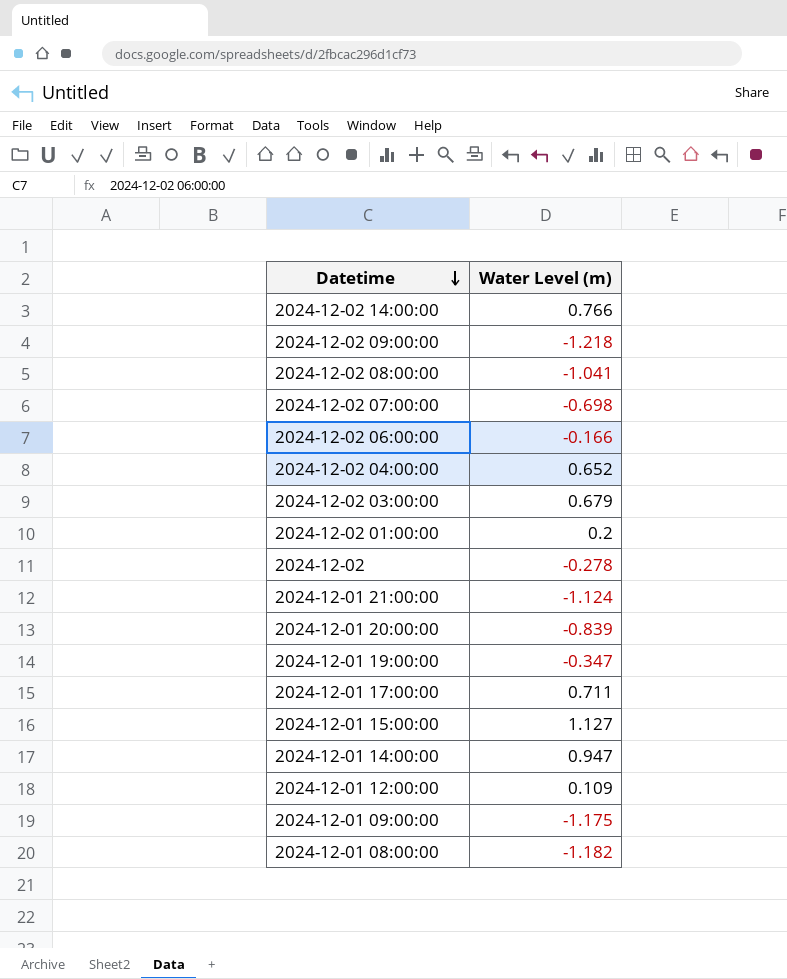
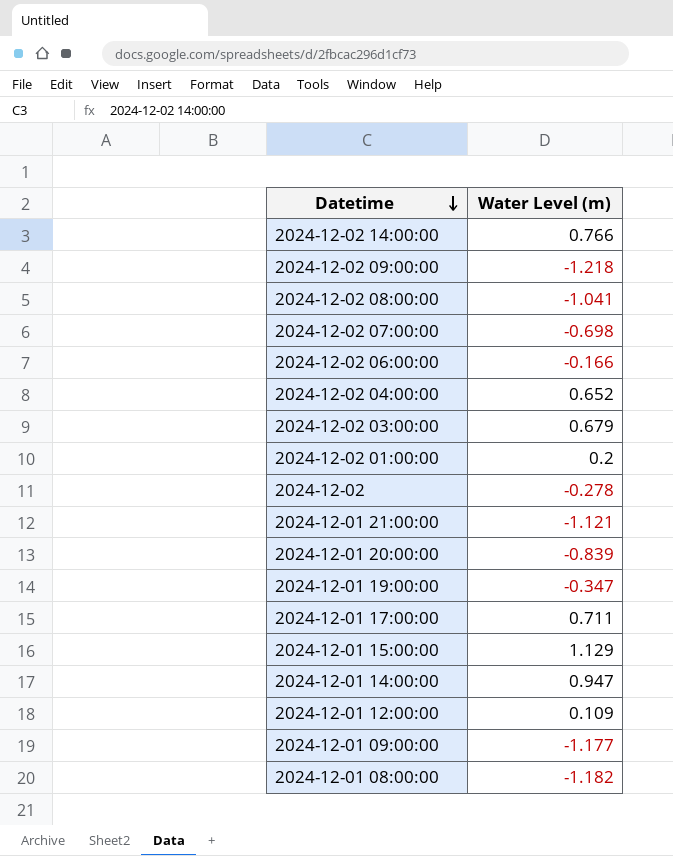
2024-12-01 21:00:00 | Water Level (m): -1.124 -> -1.121
2024-12-01 15:00:00 | Water Level (m): 1.127 -> 1.129
2024-12-01 09:00:00 | Water Level (m): -1.175 -> -1.177

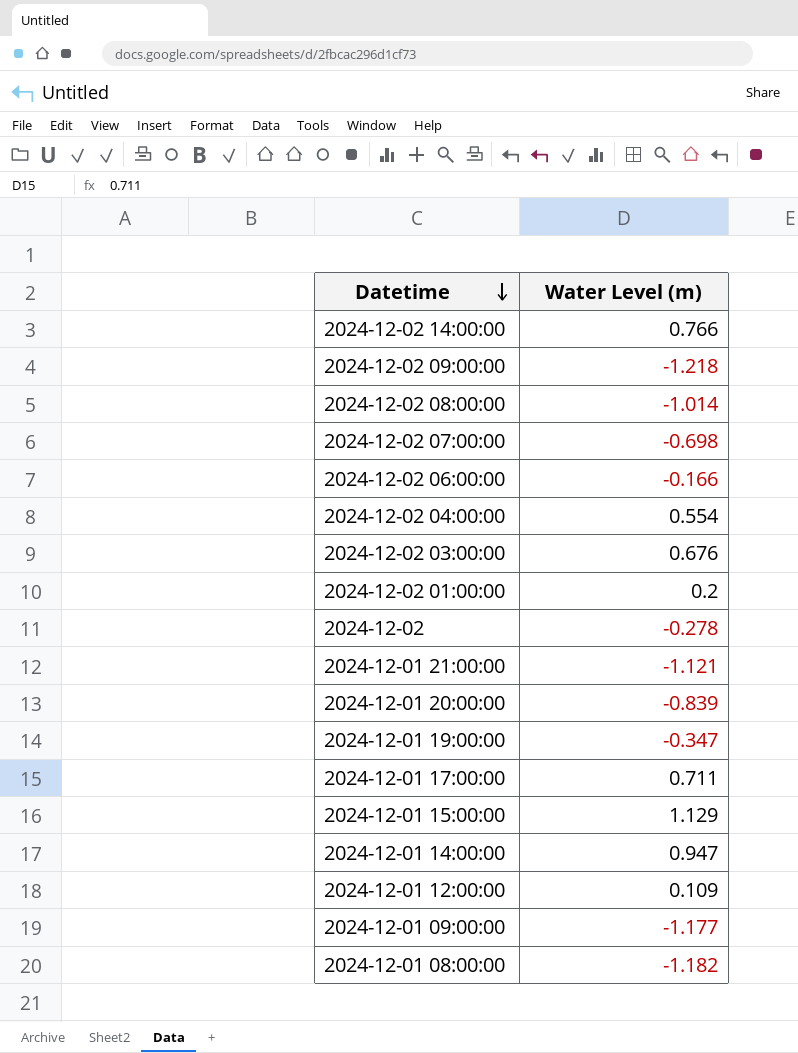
2024-12-02 08:00:00 | Water Level (m): -1.041 -> -1.014
2024-12-02 04:00:00 | Water Level (m): 0.652 -> 0.554
2024-12-02 03:00:00 | Water Level (m): 0.679 -> 0.676

